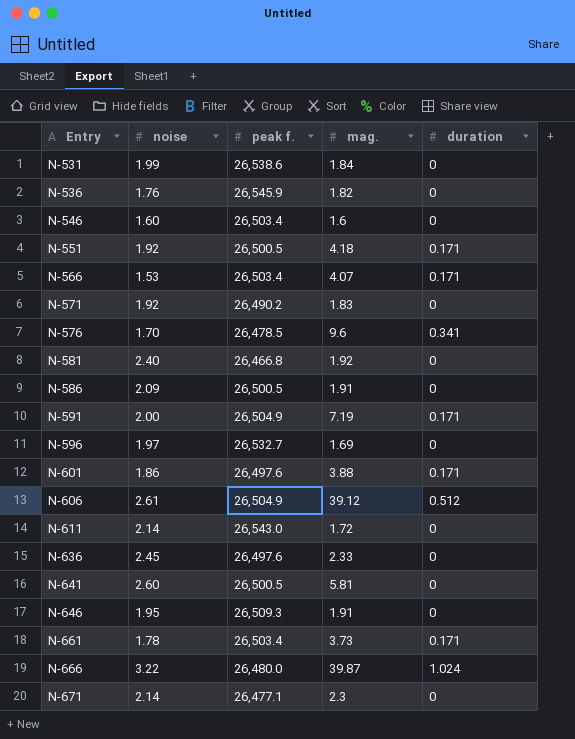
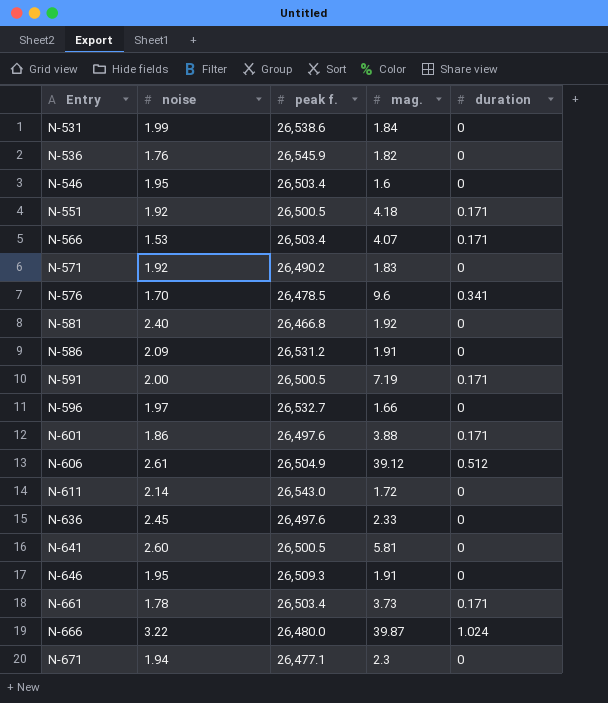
N-546 | noise: 1.60 -> 1.95
N-586 | peak f.: 26,500.5 -> 26,531.2
N-591 | peak f.: 26,504.9 -> 26,500.5
N-596 | mag.: 1.69 -> 1.66
N-671 | noise: 2.14 -> 1.94

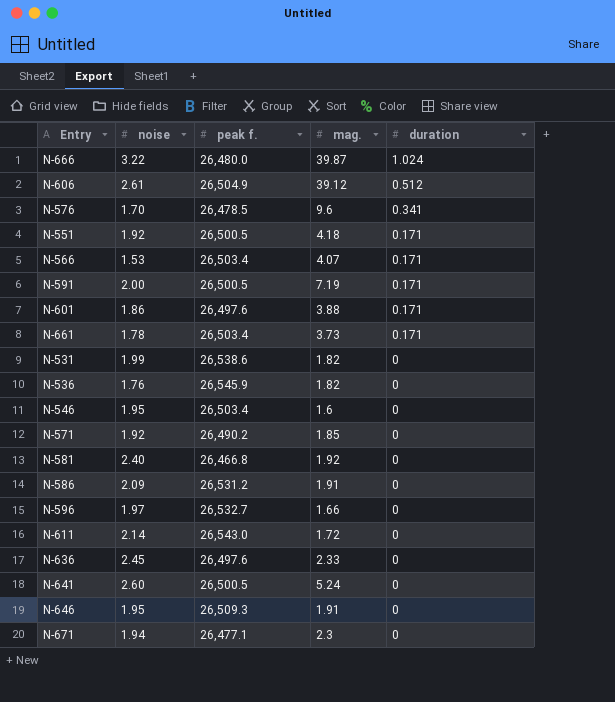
row order: Entry ascending -> duration descending
N-531 | mag.: 1.84 -> 1.82
N-571 | mag.: 1.83 -> 1.85
N-641 | mag.: 5.81 -> 5.24

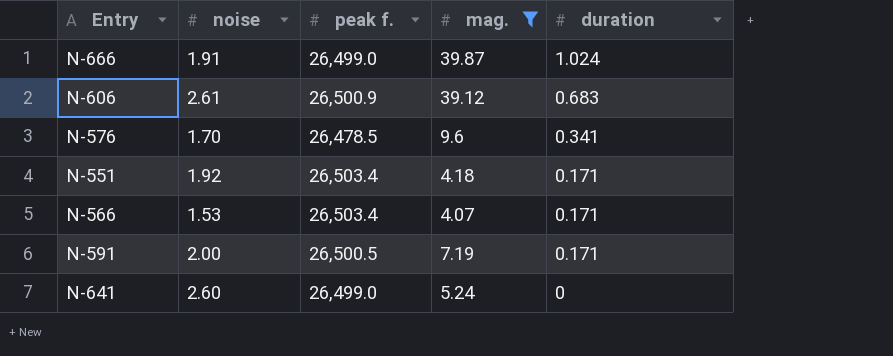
filter: none -> mag. >= 4.07
N-666 | noise: 3.22 -> 1.91
N-666 | peak f.: 26,480.0 -> 26,499.0
N-606 | peak f.: 26,504.9 -> 26,500.9
N-606 | duration: 0.512 -> 0.683
N-551 | peak f.: 26,500.5 -> 26,503.4
N-641 | peak f.: 26,500.5 -> 26,499.0

